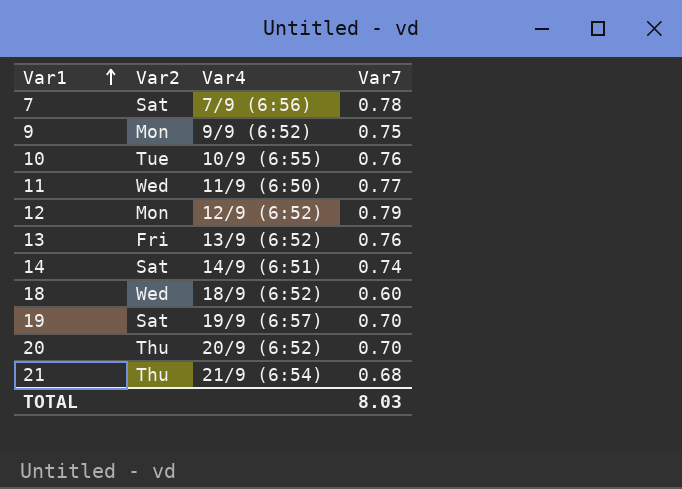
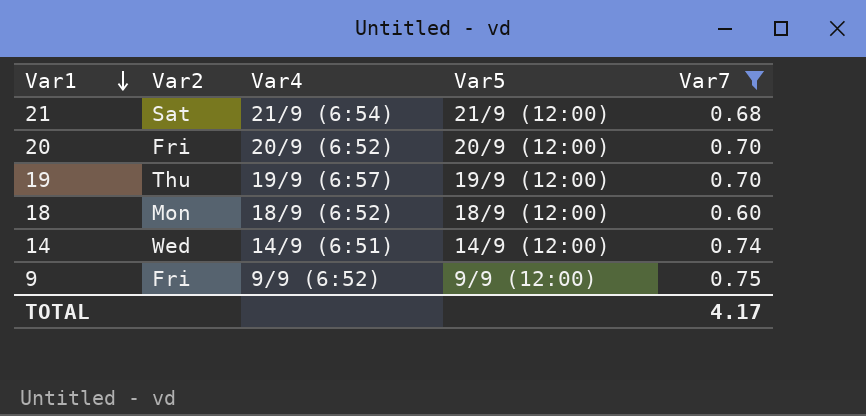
filter: none -> Var7 <= 0.75
row order: Var1 ascending -> Var1 descending
column Var5 | position: none -> 4
21 | Var2: Thu -> Sat
20 | Var2: Thu -> Fri
19 | Var2: Sat -> Thu
18 | Var2: Wed -> Mon
14 | Var2: Sat -> Wed
9 | Var2: Mon -> Fri
TOTAL | Var7: 8.03 -> 4.17

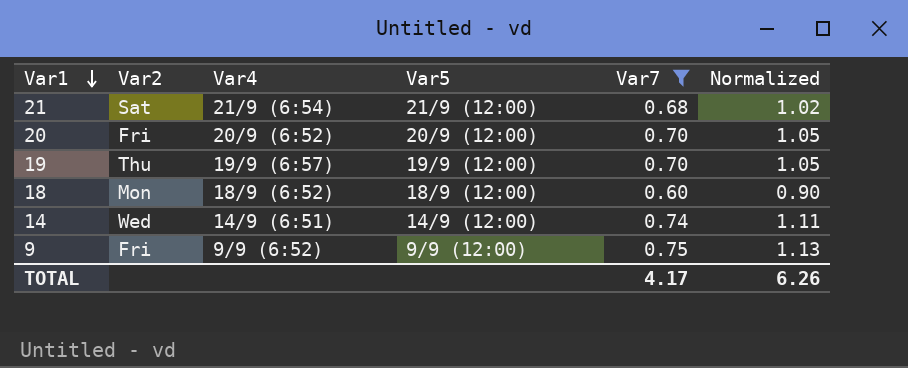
column Normalized | formula: none -> [Var7] * 1.5

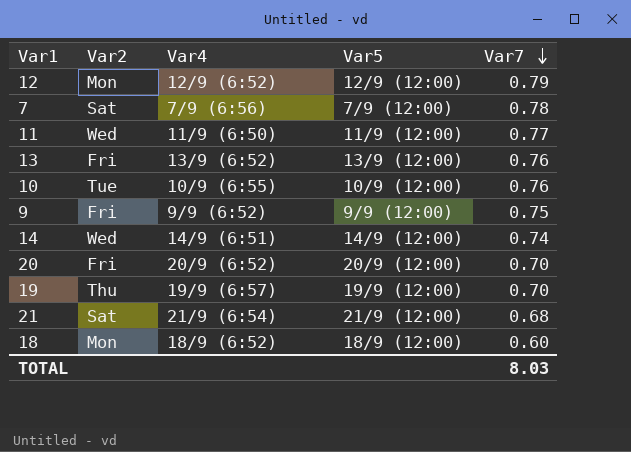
filter: Var7 <= 0.75 -> none
row order: Var1 descending -> Var7 descending
column Normalized | formula: [Var7] * 1.5 -> none
TOTAL | Var7: 4.17 -> 8.03

